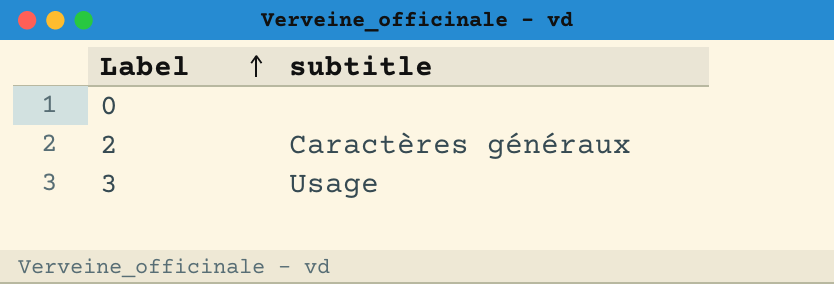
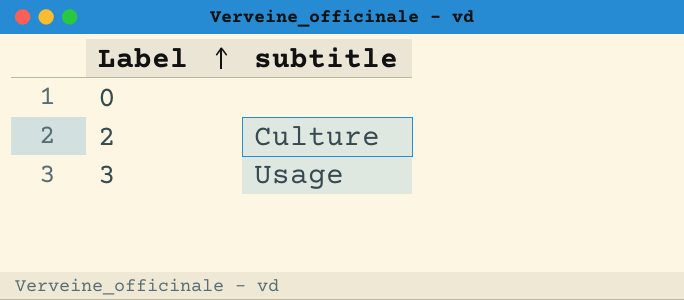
2 | subtitle: Caractères généraux -> Culture

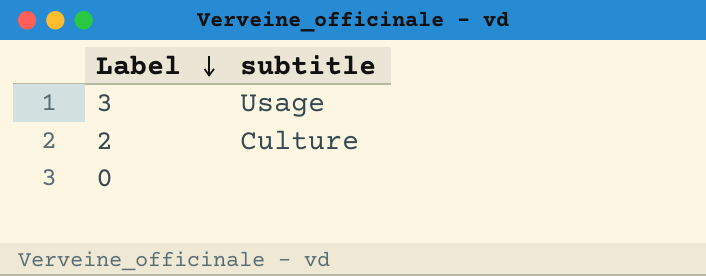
row order: Label ascending -> Label descending

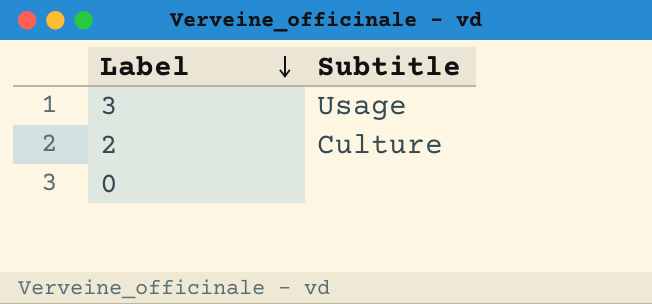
column name: subtitle -> Subtitle

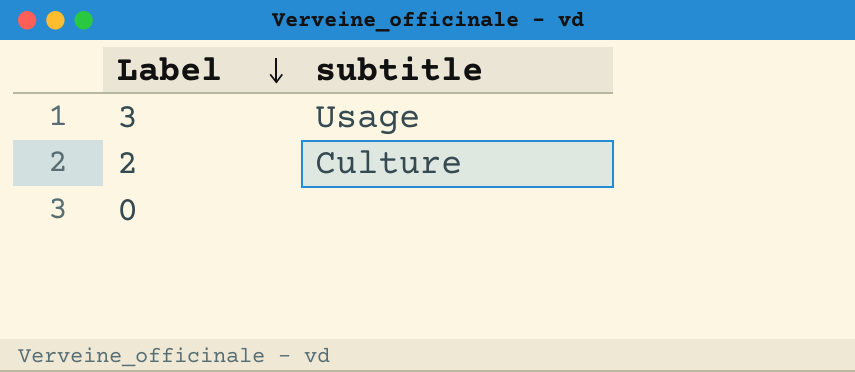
column name: Subtitle -> subtitle

